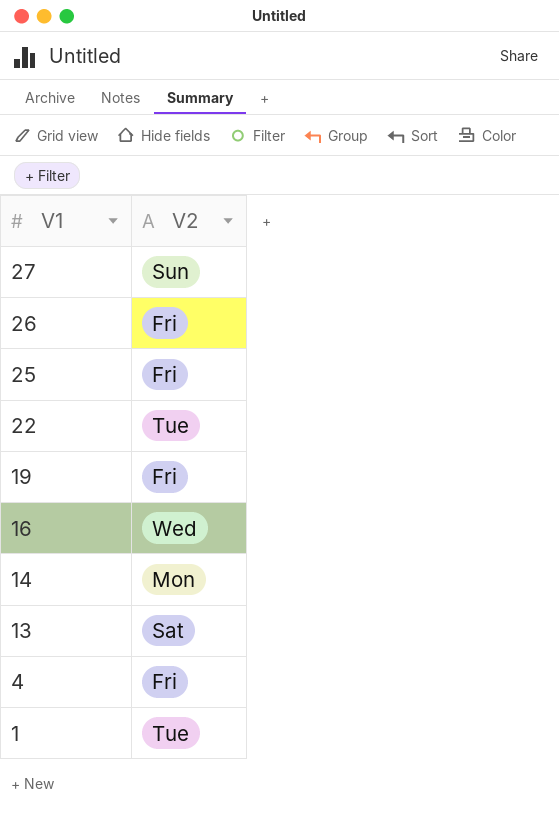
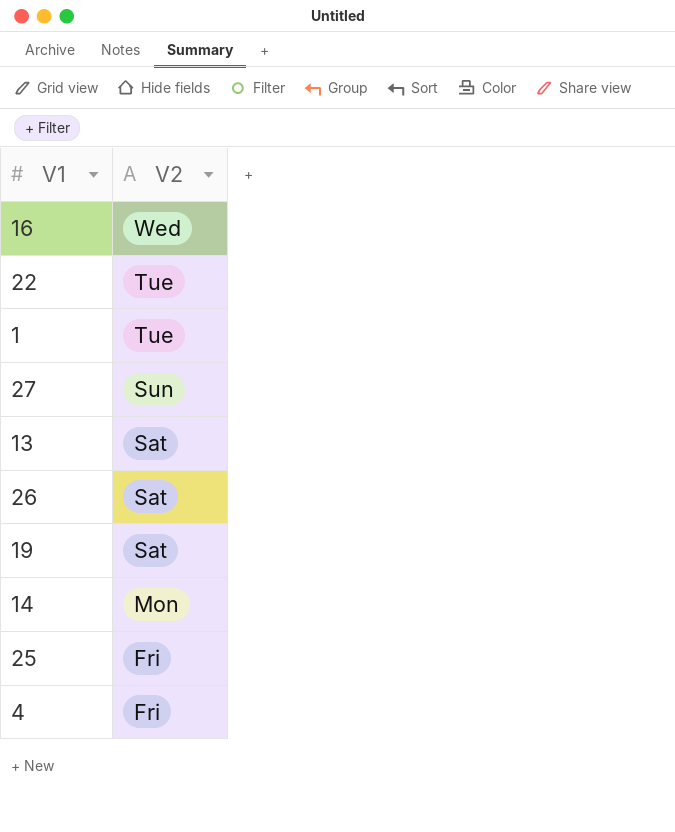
row order: V1 descending -> V2 descending
26 | V2: Fri -> Sat
19 | V2: Fri -> Sat

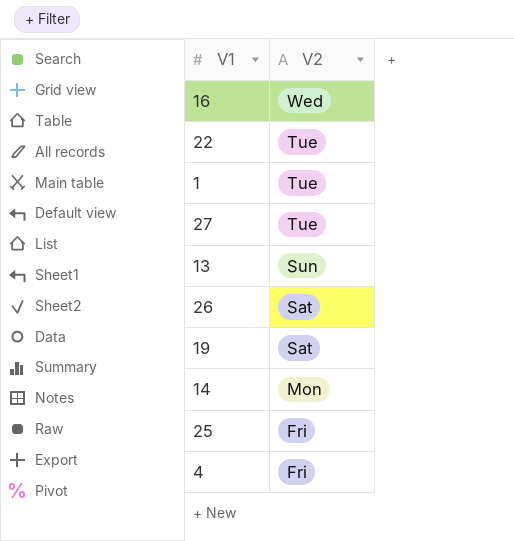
27 | V2: Sun -> Tue
13 | V2: Sat -> Sun

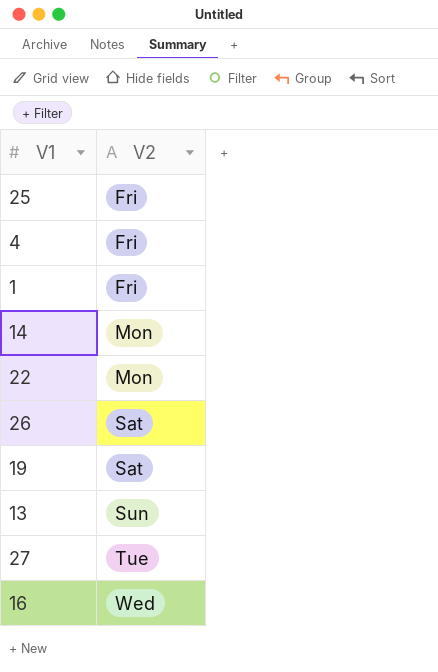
row order: V2 descending -> V2 ascending
1 | V2: Tue -> Fri
22 | V2: Tue -> Mon

